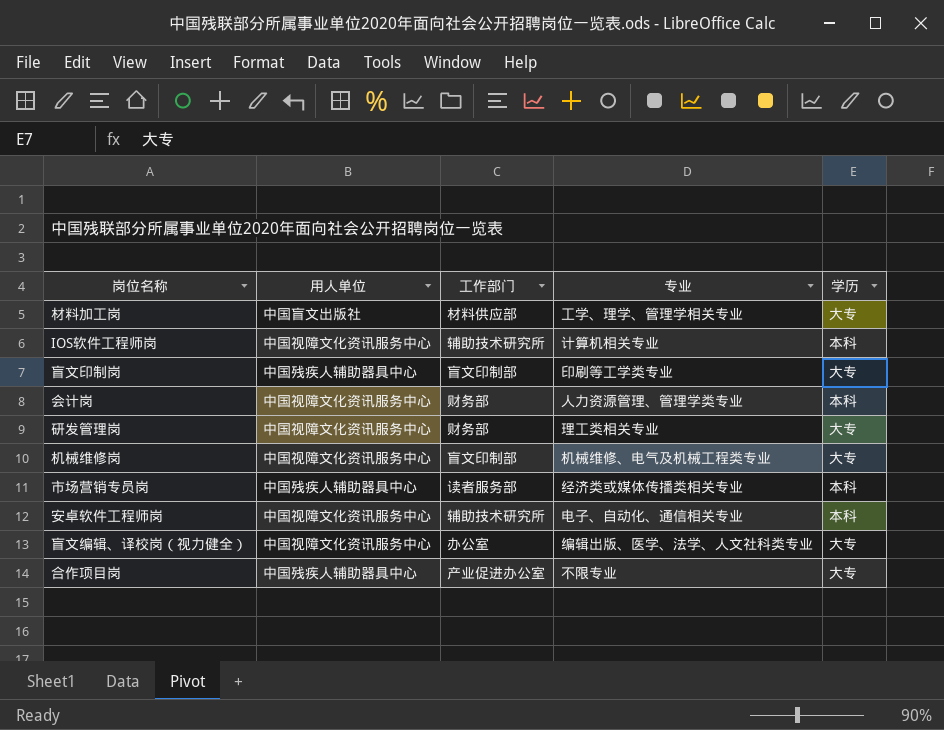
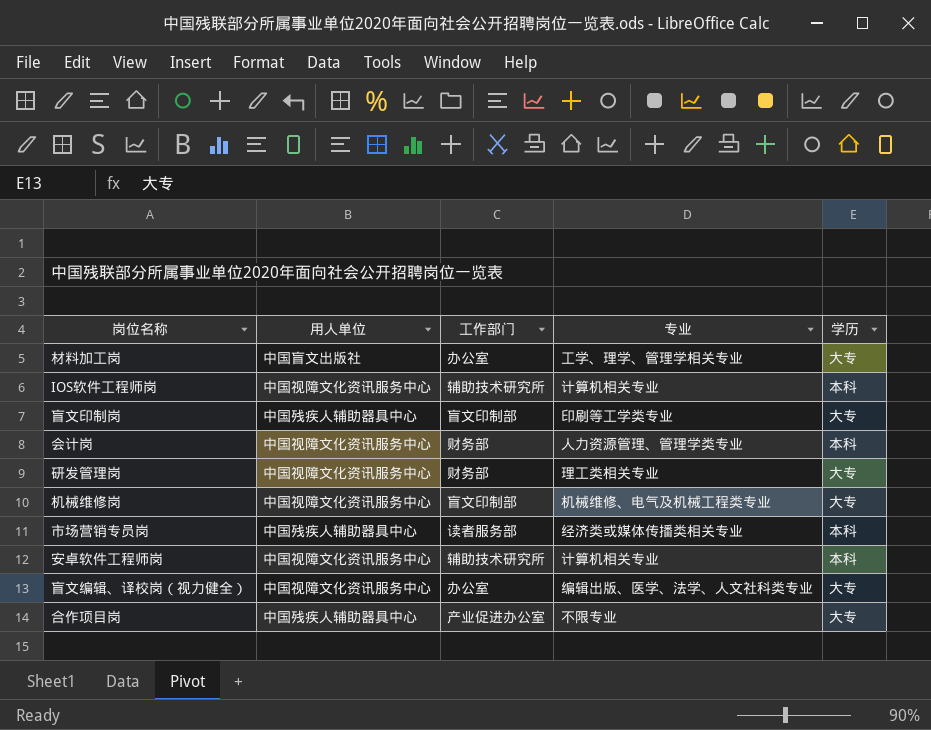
材料加工岗 | 工作部门: 材料供应部 -> 办公室
安卓软件工程师岗 | 专业: 电子、自动化、通信相关专业 -> 计算机相关专业

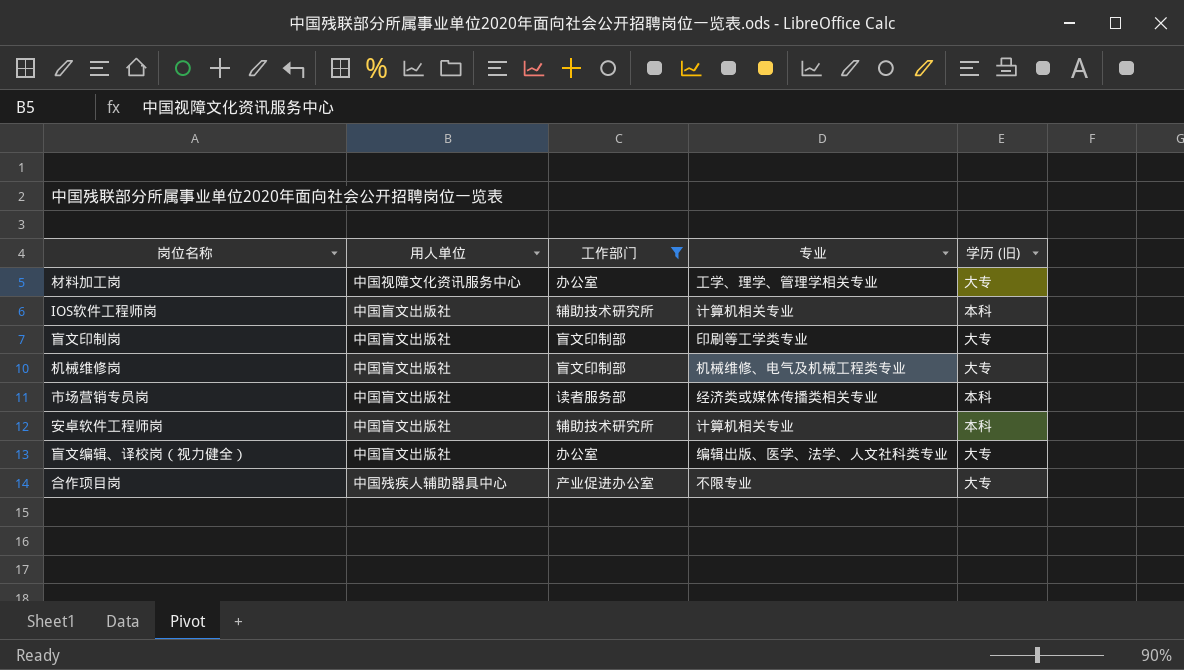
filter: none -> 工作部门 != 财务部
column name: 学历 -> 学历 (旧)
材料加工岗 | 用人单位: 中国盲文出版社 -> 中国视障文化资讯服务中心
IOS软件工程师岗 | 用人单位: 中国视障文化资讯服务中心 -> 中国盲文出版社
盲文印制岗 | 用人单位: 中国残疾人辅助器具中心 -> 中国盲文出版社
机械维修岗 | 用人单位: 中国视障文化资讯服务中心 -> 中国盲文出版社
市场营销专员岗 | 用人单位: 中国残疾人辅助器具中心 -> 中国盲文出版社
安卓软件工程师岗 | 用人单位: 中国视障文化资讯服务中心 -> 中国盲文出版社
盲文编辑、译校岗（视力健全） | 用人单位: 中国视障文化资讯服务中心 -> 中国盲文出版社

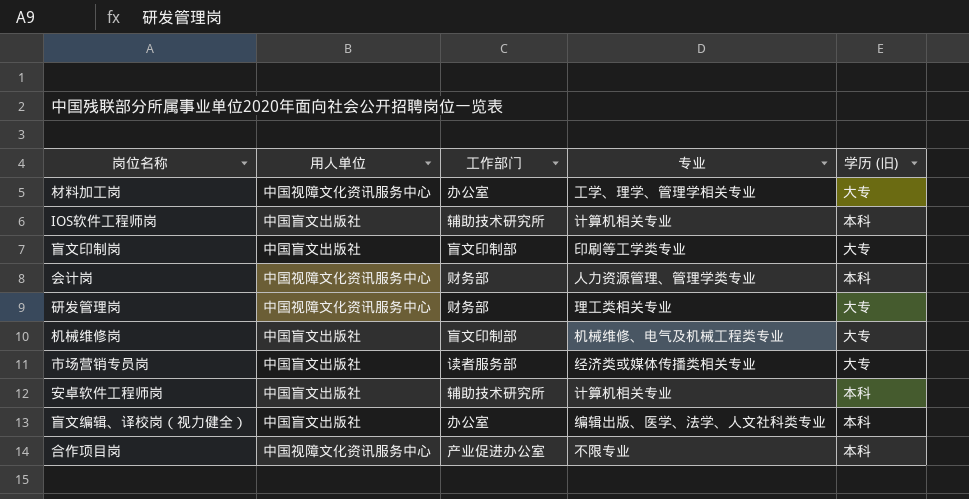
filter: 工作部门 != 财务部 -> none
市场营销专员岗 | 学历 (旧): 本科 -> 大专
盲文编辑、译校岗（视力健全） | 学历 (旧): 大专 -> 本科
合作项目岗 | 用人单位: 中国残疾人辅助器具中心 -> 中国视障文化资讯服务中心
合作项目岗 | 学历 (旧): 大专 -> 本科

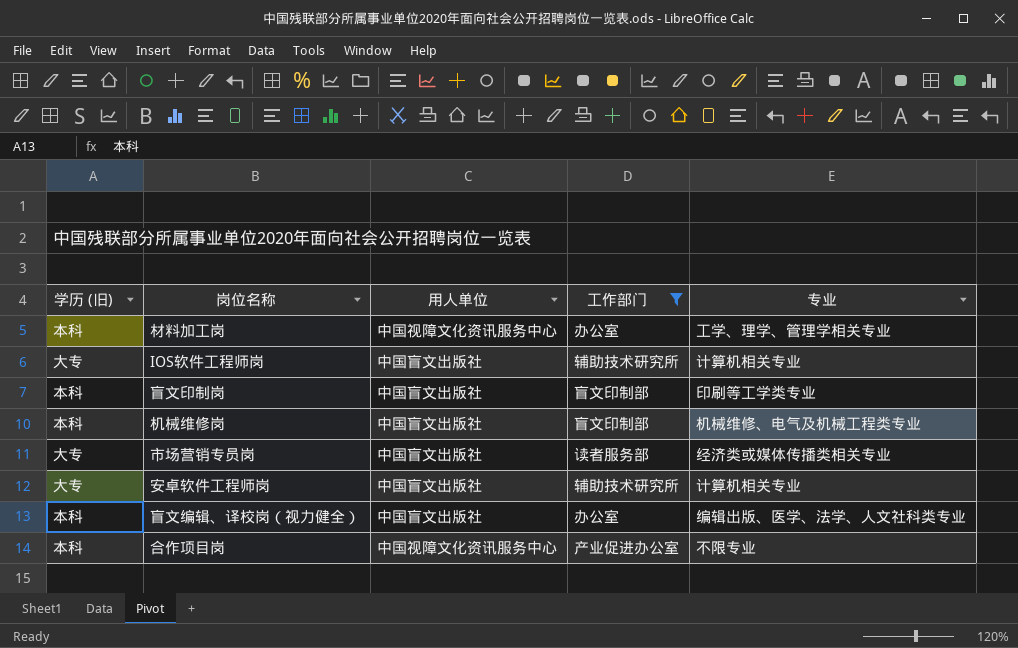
filter: none -> 工作部门 != 财务部
column 学历 (旧) | position: 5 -> 1
材料加工岗 | 学历 (旧): 大专 -> 本科
IOS软件工程师岗 | 学历 (旧): 本科 -> 大专
盲文印制岗 | 学历 (旧): 大专 -> 本科
机械维修岗 | 学历 (旧): 大专 -> 本科
安卓软件工程师岗 | 学历 (旧): 本科 -> 大专

